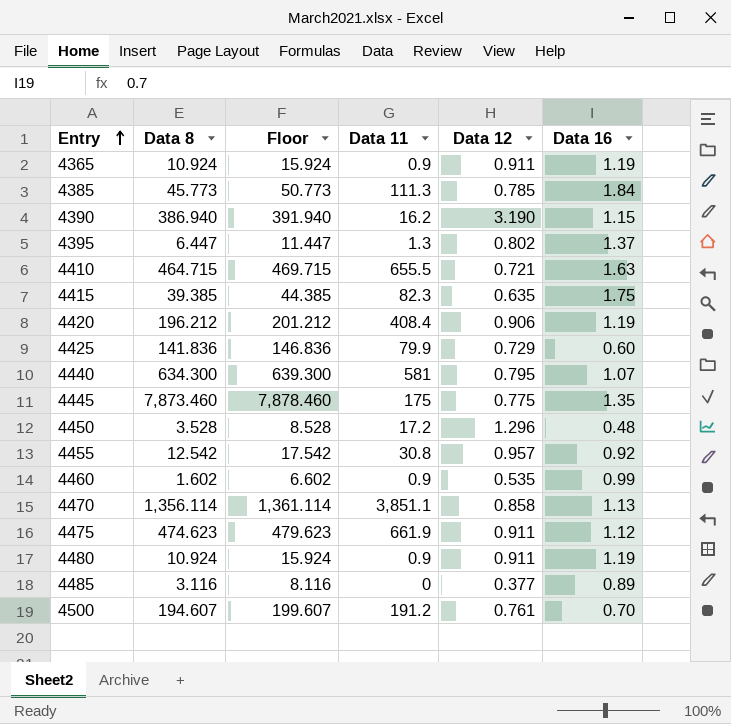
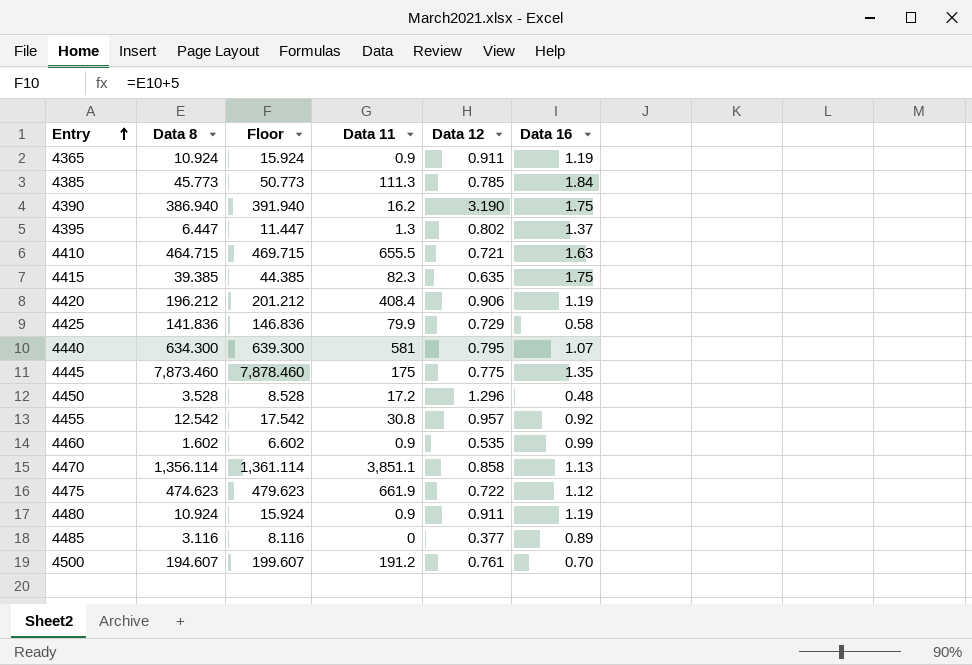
4390 | Data 16: 1.15 -> 1.75
4425 | Data 16: 0.60 -> 0.58
4475 | Data 12: 0.911 -> 0.722

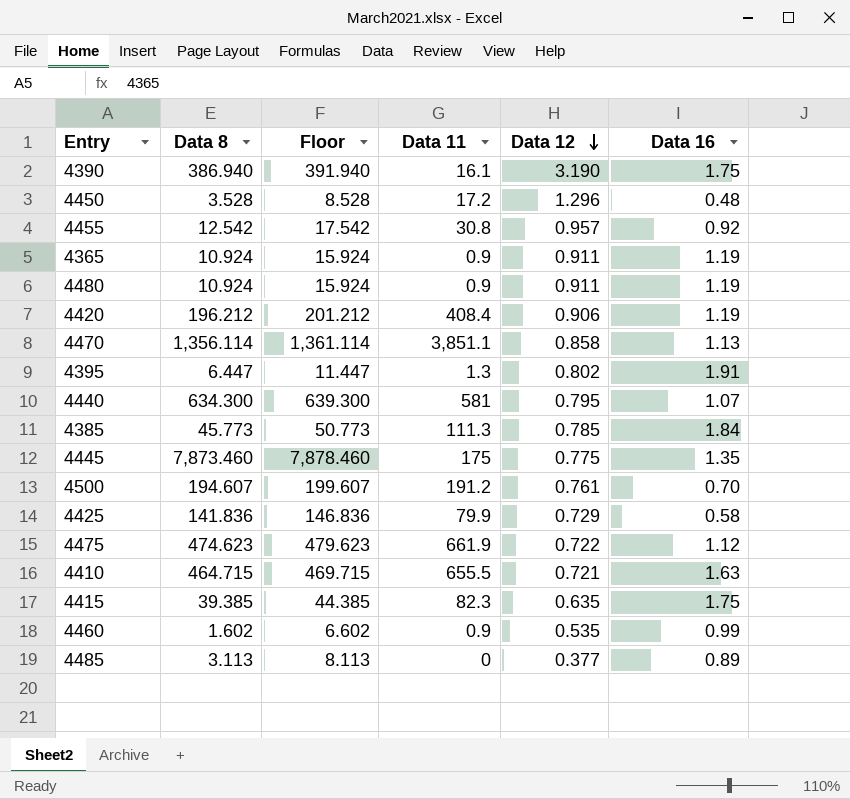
row order: Entry ascending -> Data 12 descending
4390 | Data 11: 16.2 -> 16.1
4395 | Data 16: 1.37 -> 1.91
4485 | Data 8: 3.116 -> 3.113
4485 | Floor: 8.116 -> 8.113

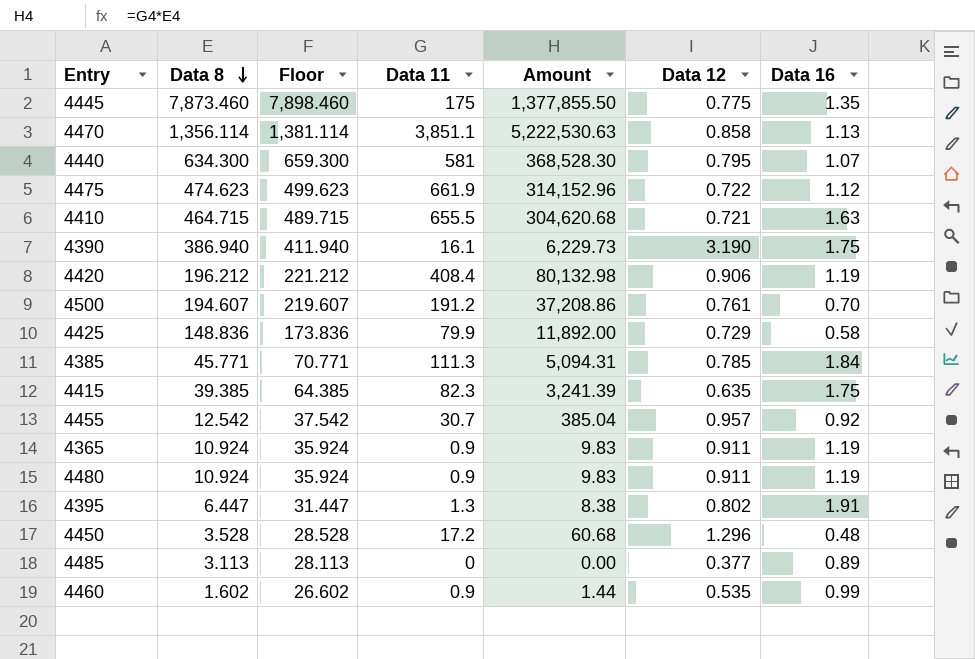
row order: Data 12 descending -> Data 8 descending
column Floor | formula: [Data 8] + 5 -> [Data 8] + 25
column Amount | formula: none -> [Data 8] * [Data 11]
4425 | Data 8: 141.836 -> 148.836
4385 | Data 8: 45.773 -> 45.771
4455 | Data 11: 30.8 -> 30.7

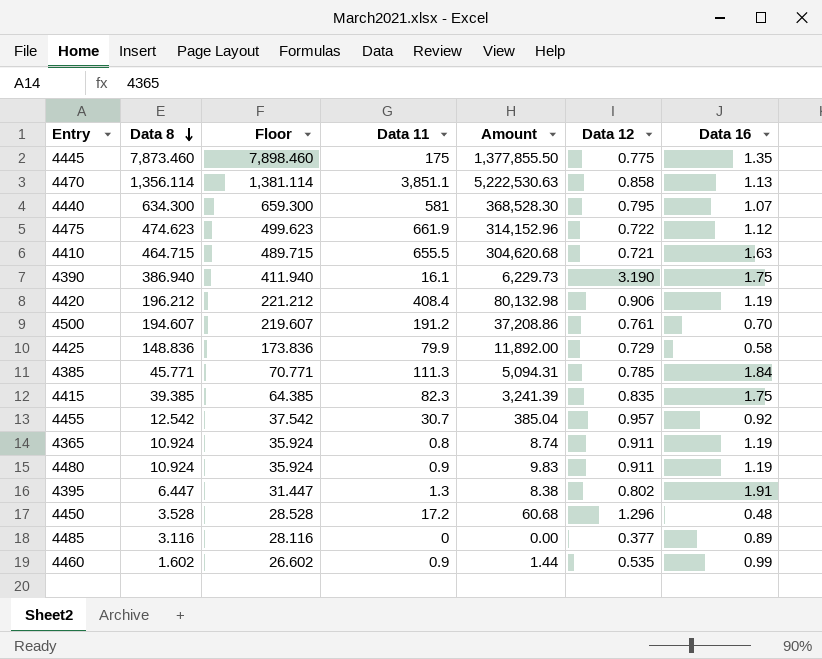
4415 | Data 12: 0.635 -> 0.835
4365 | Data 11: 0.9 -> 0.8
4365 | Amount: 9.83 -> 8.74
4485 | Data 8: 3.113 -> 3.116
4485 | Floor: 28.113 -> 28.116

